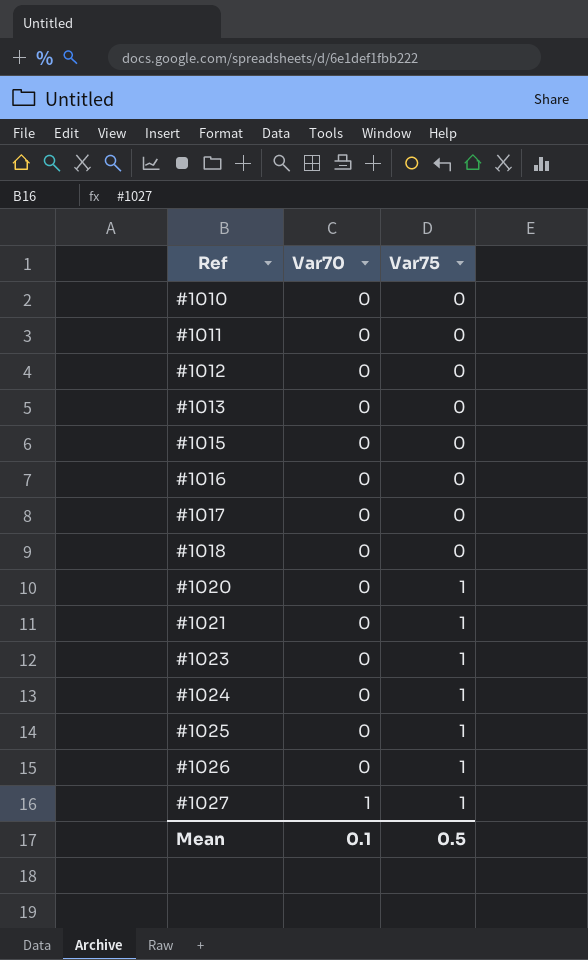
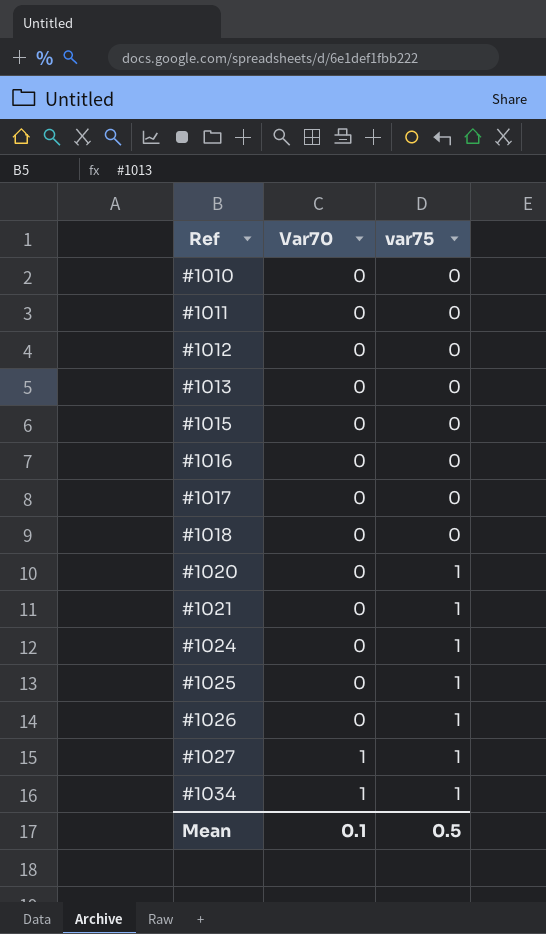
column name: Var75 -> var75
row #1023: 0 | 1 -> none
row #1034: none -> 1 | 1

